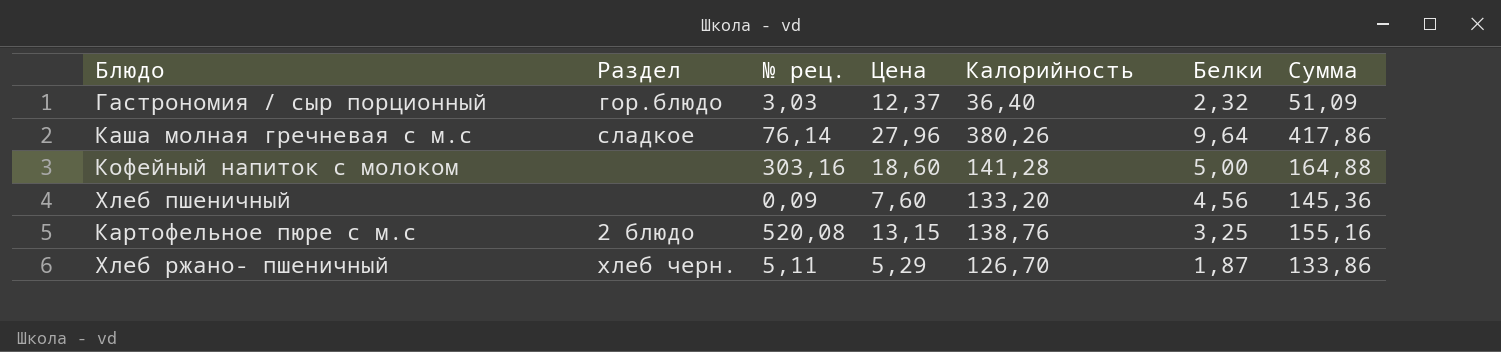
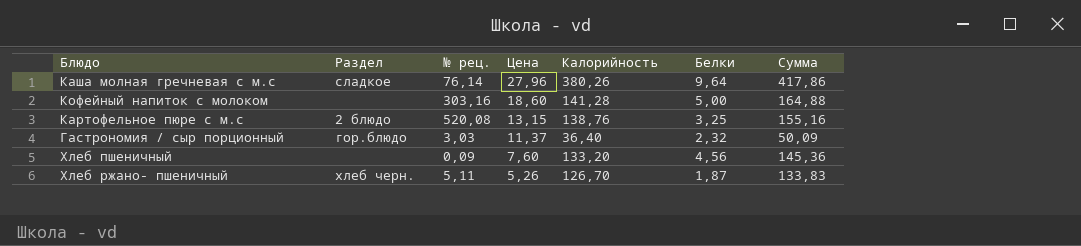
row order: none -> Цена descending
Гастрономия / сыр порционный | Цена: 12,37 -> 11,37
Гастрономия / сыр порционный | Сумма: 51,09 -> 50,09
Хлеб ржано- пшеничный | Цена: 5,29 -> 5,26
Хлеб ржано- пшеничный | Сумма: 133,86 -> 133,83

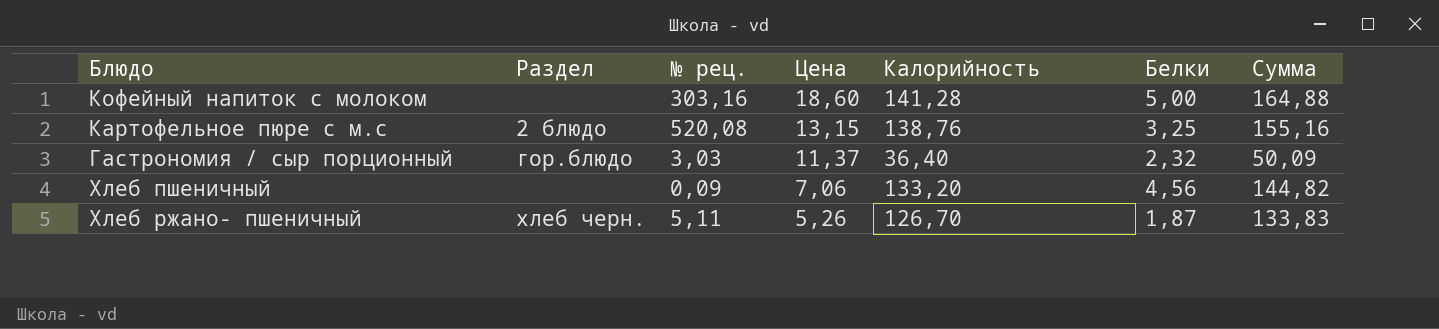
row Каша молная гречневая с м.с: сладкое | 76,14 | 27,96 | 380,26 | 9,64 | 417,86 -> none
Хлеб пшеничный | Цена: 7,60 -> 7,06
Хлеб пшеничный | Сумма: 145,36 -> 144,82

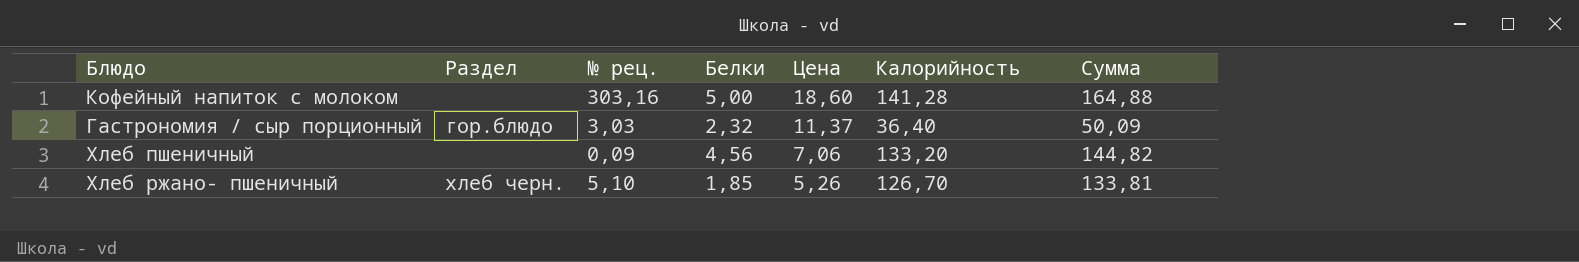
column Белки | position: 6 -> 4
row Картофельное пюре с м.с: 2 блюдо | 520,08 | 13,15 | 138,76 | 3,25 | 155,16 -> none
Хлеб ржано- пшеничный | № рец.: 5,11 -> 5,10
Хлеб ржано- пшеничный | Белки: 1,87 -> 1,85
Хлеб ржано- пшеничный | Сумма: 133,83 -> 133,81

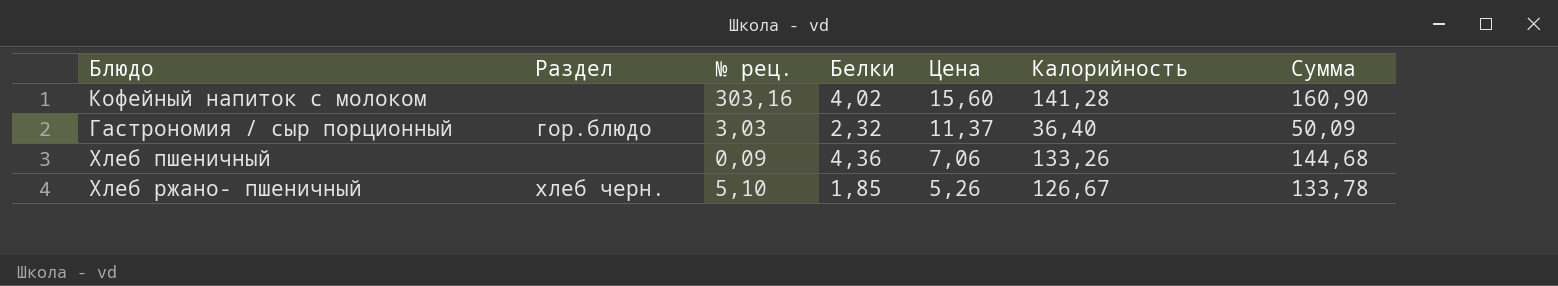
Кофейный напиток с молоком | Белки: 5,00 -> 4,02
Кофейный напиток с молоком | Цена: 18,60 -> 15,60
Кофейный напиток с молоком | Сумма: 164,88 -> 160,90
Хлеб пшеничный | Белки: 4,56 -> 4,36
Хлеб пшеничный | Калорийность: 133,20 -> 133,26
Хлеб пшеничный | Сумма: 144,82 -> 144,68
Хлеб ржано- пшеничный | Калорийность: 126,70 -> 126,67
Хлеб ржано- пшеничный | Сумма: 133,81 -> 133,78

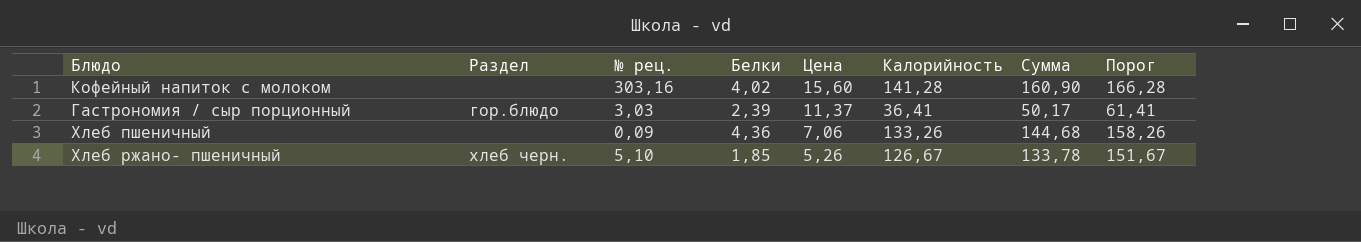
column Порог | formula: none -> [Калорийность] + 25
Гастрономия / сыр порционный | Белки: 2,32 -> 2,39
Гастрономия / сыр порционный | Калорийность: 36,40 -> 36,41
Гастрономия / сыр порционный | Сумма: 50,09 -> 50,17

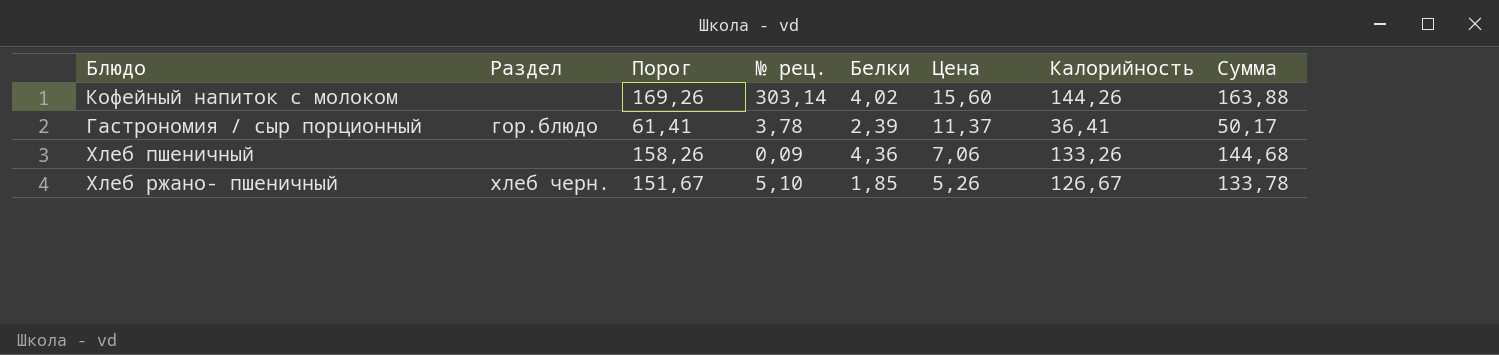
column Порог | position: 8 -> 3
Кофейный напиток с молоком | Порог: 166,28 -> 169,26
Кофейный напиток с молоком | № рец.: 303,16 -> 303,14
Кофейный напиток с молоком | Калорийность: 141,28 -> 144,26
Кофейный напиток с молоком | Сумма: 160,90 -> 163,88
Гастрономия / сыр порционный | № рец.: 3,03 -> 3,78

